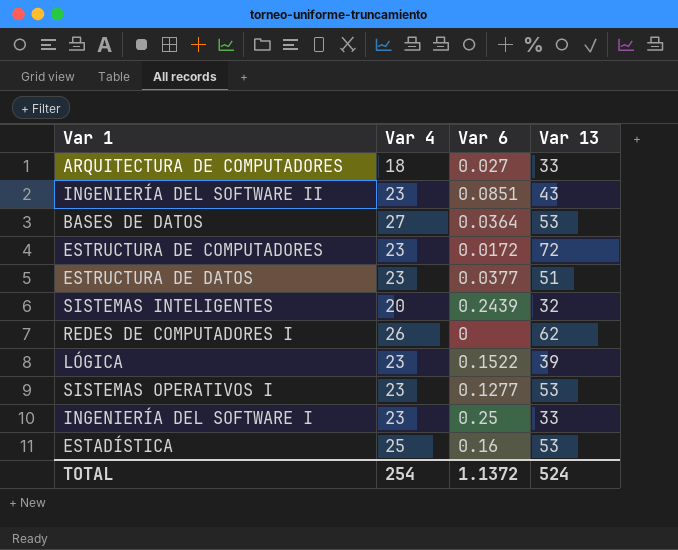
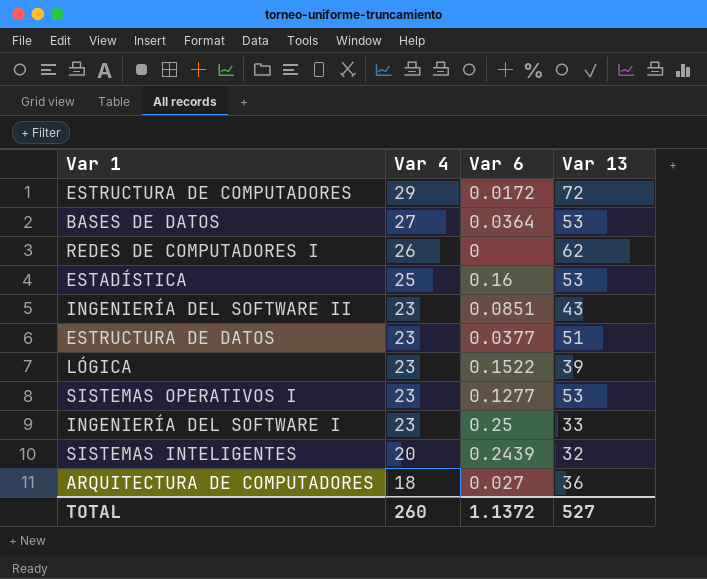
row order: none -> Var 4 descending
ESTRUCTURA DE COMPUTADORES | Var 4: 23 -> 29
ARQUITECTURA DE COMPUTADORES | Var 13: 33 -> 36
TOTAL | Var 4: 254 -> 260
TOTAL | Var 13: 524 -> 527

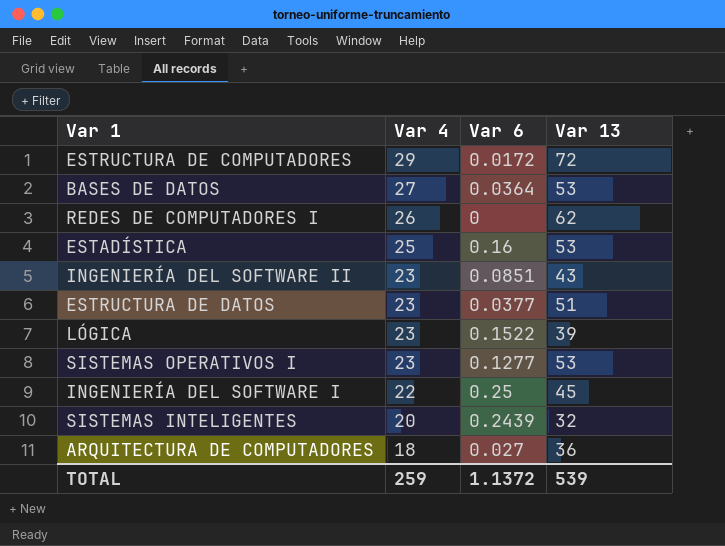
INGENIERÍA DEL SOFTWARE I | Var 4: 23 -> 22
INGENIERÍA DEL SOFTWARE I | Var 13: 33 -> 45
TOTAL | Var 4: 260 -> 259
TOTAL | Var 13: 527 -> 539

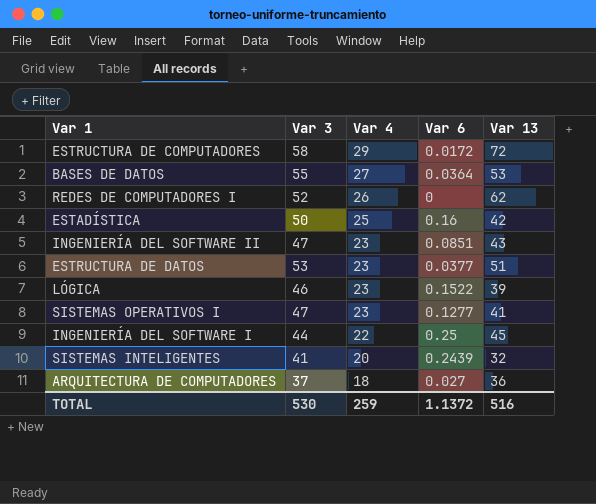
column Var 3 | position: none -> 2
ESTADÍSTICA | Var 13: 53 -> 42
SISTEMAS OPERATIVOS I | Var 13: 53 -> 41
TOTAL | Var 13: 539 -> 516

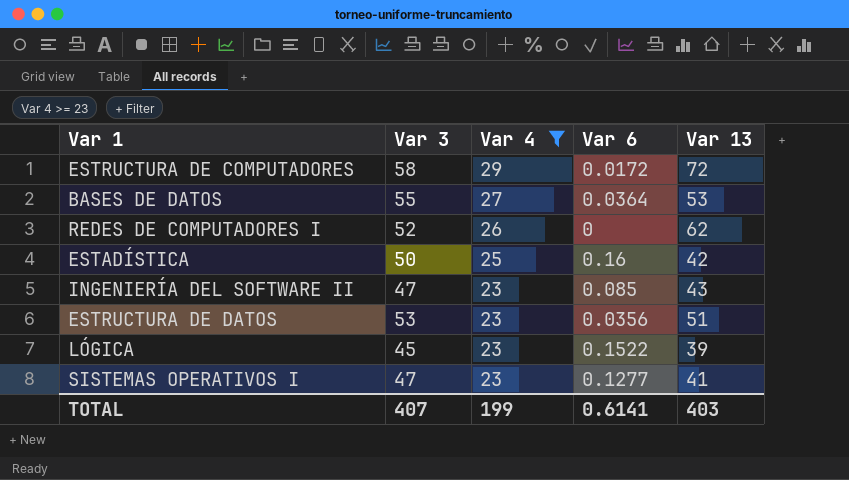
filter: none -> Var 4 >= 23
INGENIERÍA DEL SOFTWARE II | Var 6: 0.0851 -> 0.085
ESTRUCTURA DE DATOS | Var 6: 0.0377 -> 0.0356
LÓGICA | Var 3: 46 -> 45
TOTAL | Var 3: 530 -> 407
TOTAL | Var 4: 259 -> 199
TOTAL | Var 6: 1.1372 -> 0.6141
TOTAL | Var 13: 516 -> 403

